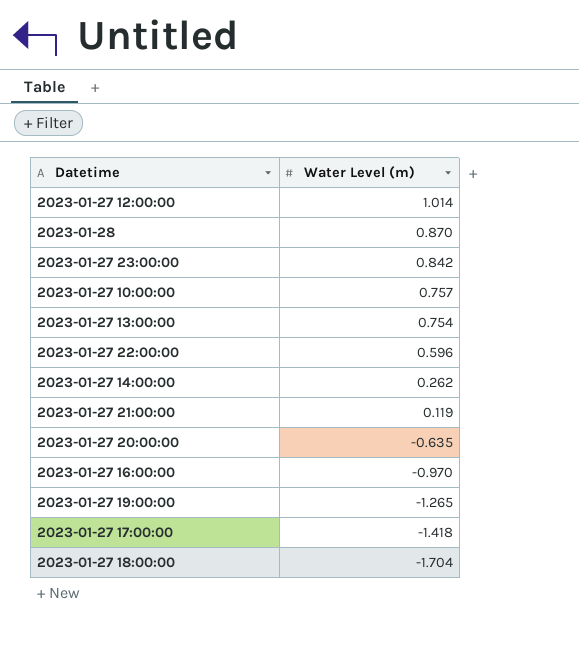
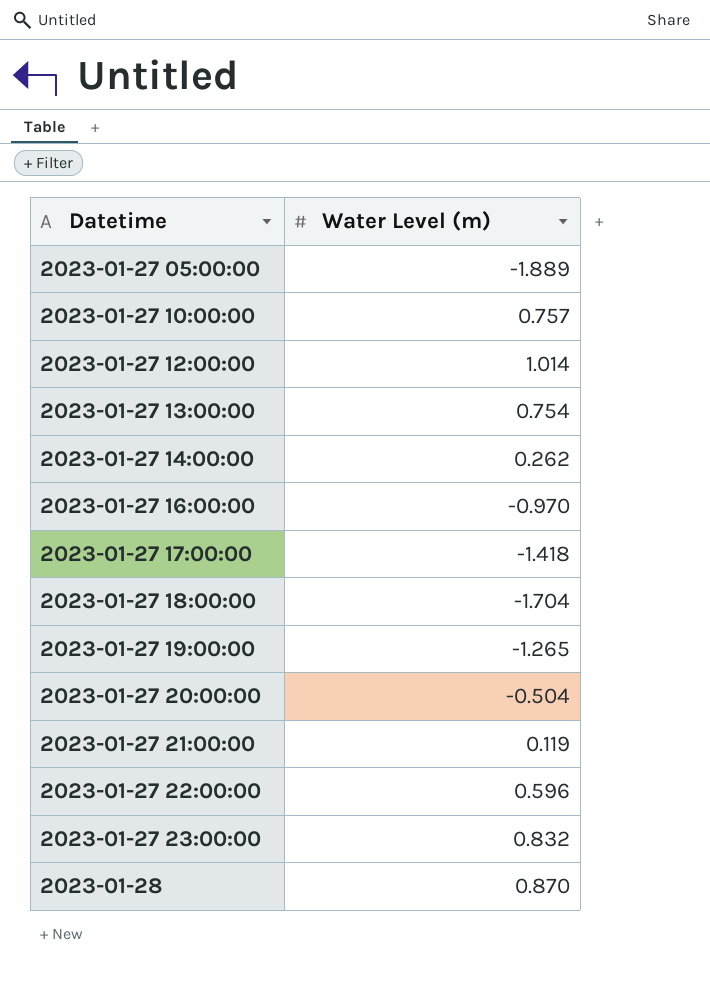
row order: Water Level (m) descending -> Datetime ascending
row 2023-01-27 05:00:00: none -> -1.889
2023-01-27 20:00:00 | Water Level (m): -0.635 -> -0.504
2023-01-27 23:00:00 | Water Level (m): 0.842 -> 0.832

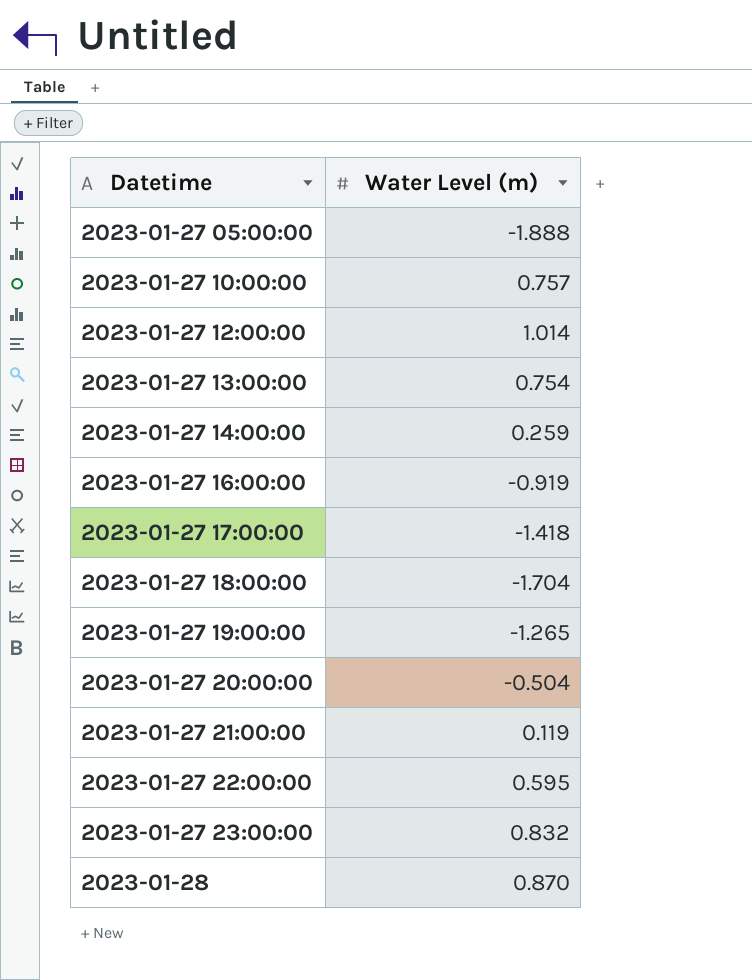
2023-01-27 05:00:00 | Water Level (m): -1.889 -> -1.888
2023-01-27 14:00:00 | Water Level (m): 0.262 -> 0.259
2023-01-27 16:00:00 | Water Level (m): -0.970 -> -0.919
2023-01-27 22:00:00 | Water Level (m): 0.596 -> 0.595

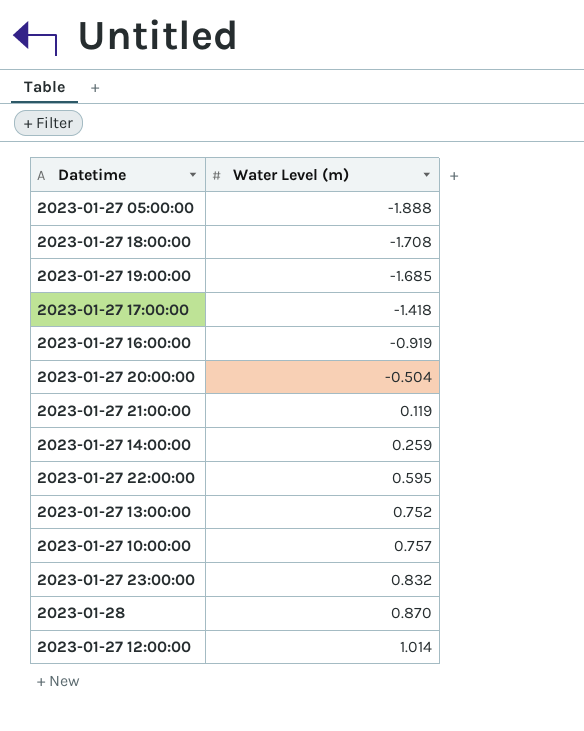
row order: Datetime ascending -> Water Level (m) ascending
2023-01-27 18:00:00 | Water Level (m): -1.704 -> -1.708
2023-01-27 19:00:00 | Water Level (m): -1.265 -> -1.685
2023-01-27 13:00:00 | Water Level (m): 0.754 -> 0.752

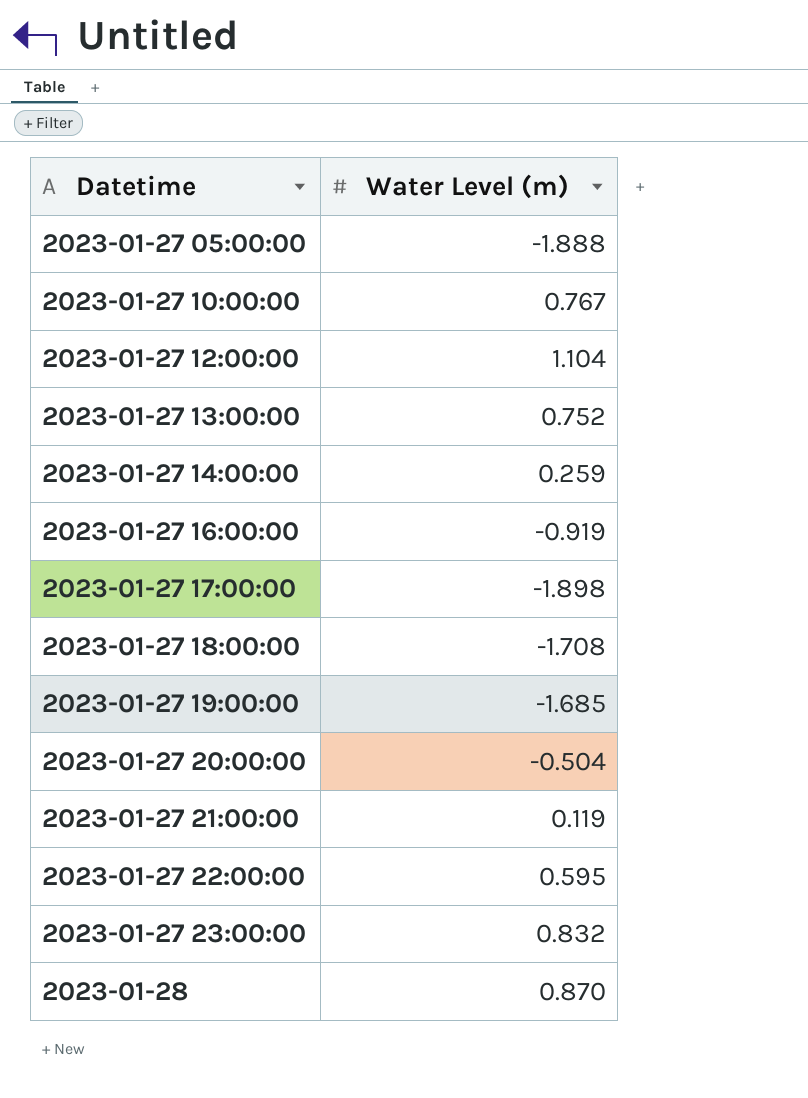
row order: Water Level (m) ascending -> Datetime ascending
2023-01-27 10:00:00 | Water Level (m): 0.757 -> 0.767
2023-01-27 12:00:00 | Water Level (m): 1.014 -> 1.104
2023-01-27 17:00:00 | Water Level (m): -1.418 -> -1.898

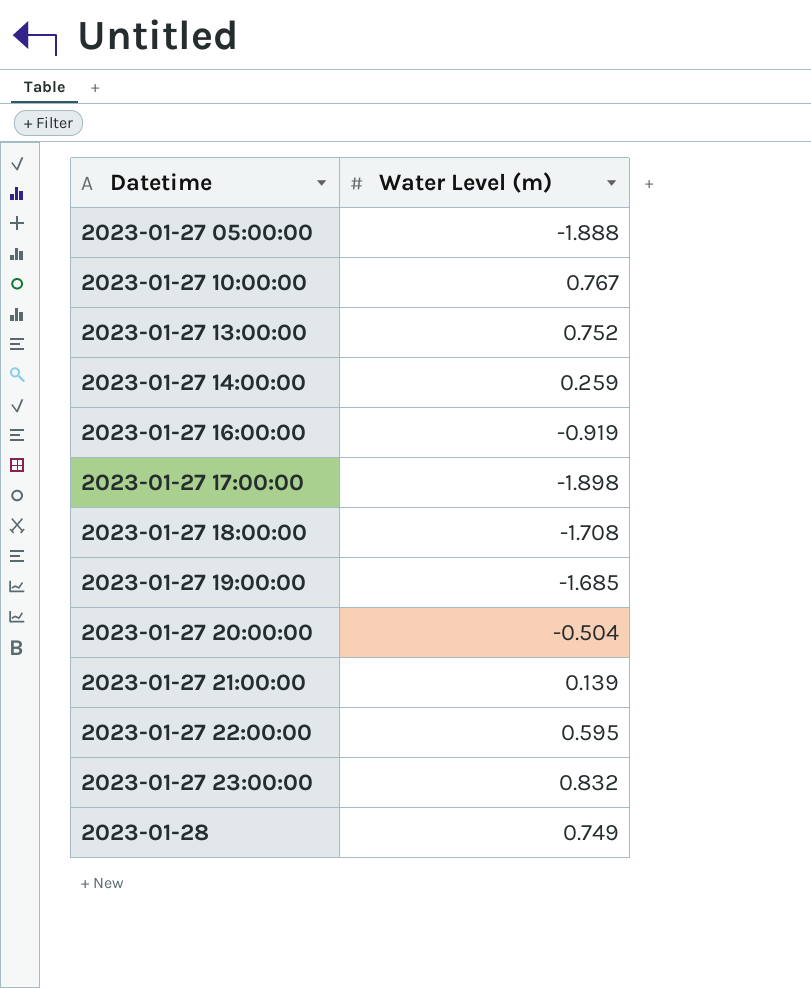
row 2023-01-27 12:00:00: 1.104 -> none
2023-01-27 21:00:00 | Water Level (m): 0.119 -> 0.139
2023-01-28 | Water Level (m): 0.870 -> 0.749

